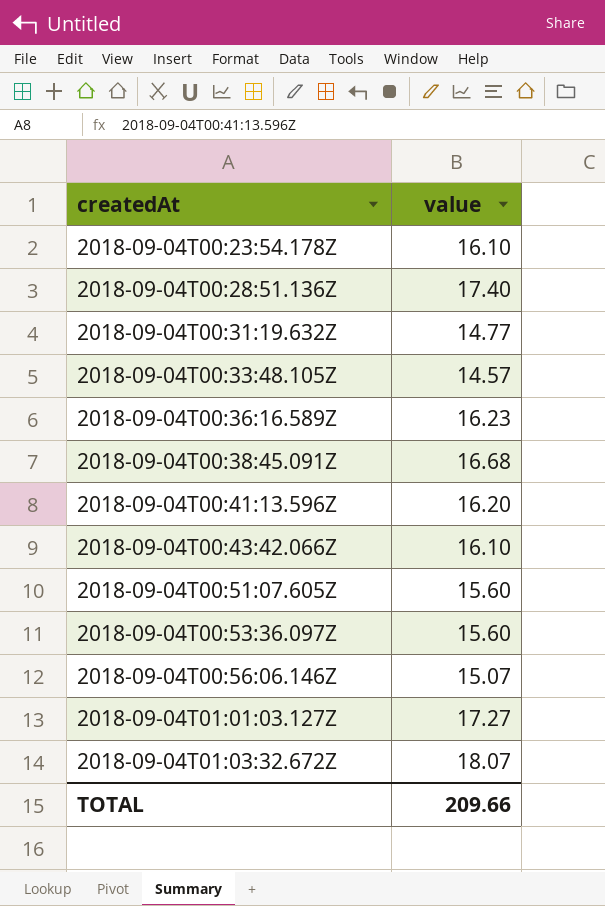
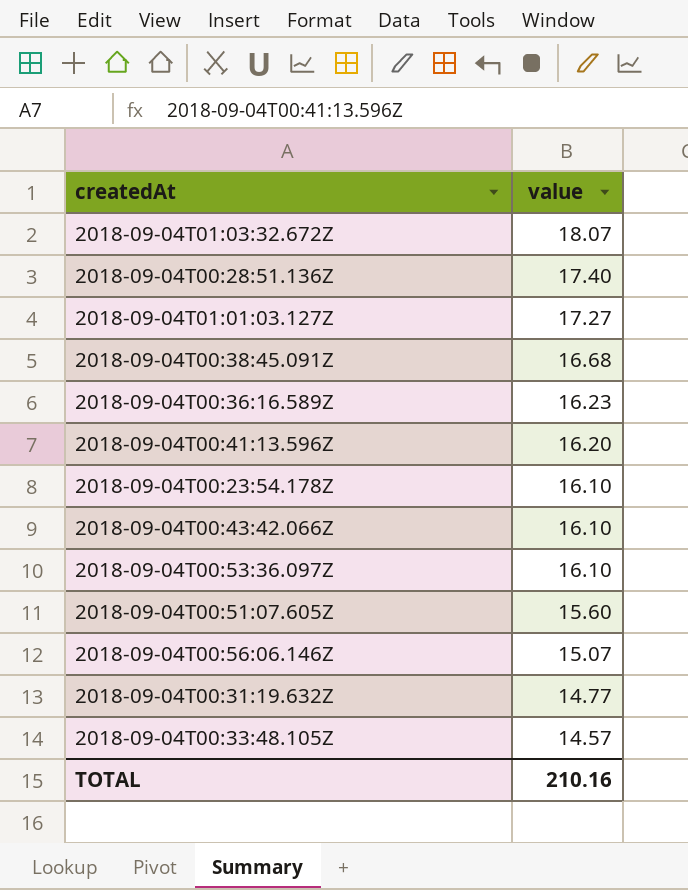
row order: createdAt ascending -> value descending
2018-09-04T00:53:36.097Z | value: 15.60 -> 16.10
TOTAL | value: 209.66 -> 210.16

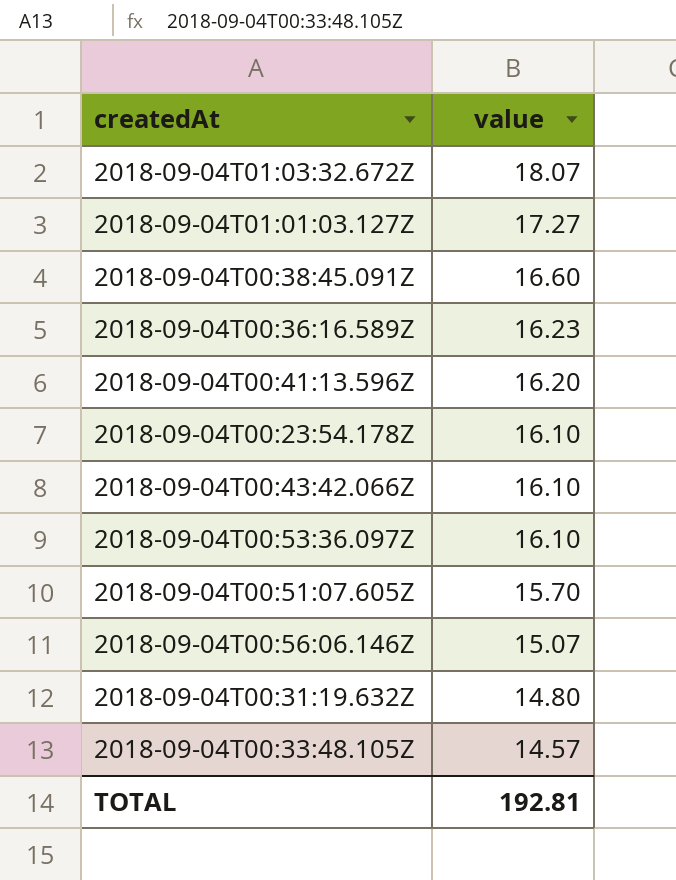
row 2018-09-04T00:28:51.136Z: 17.40 -> none
2018-09-04T00:38:45.091Z | value: 16.68 -> 16.60
2018-09-04T00:51:07.605Z | value: 15.60 -> 15.70
2018-09-04T00:31:19.632Z | value: 14.77 -> 14.80
TOTAL | value: 210.16 -> 192.81

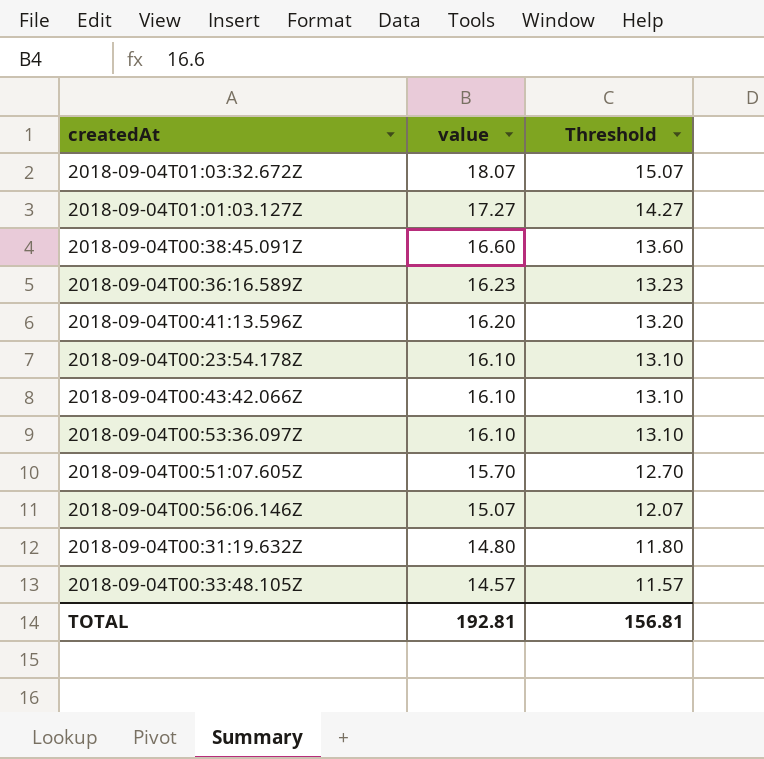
column Threshold | formula: none -> [value] - 3

